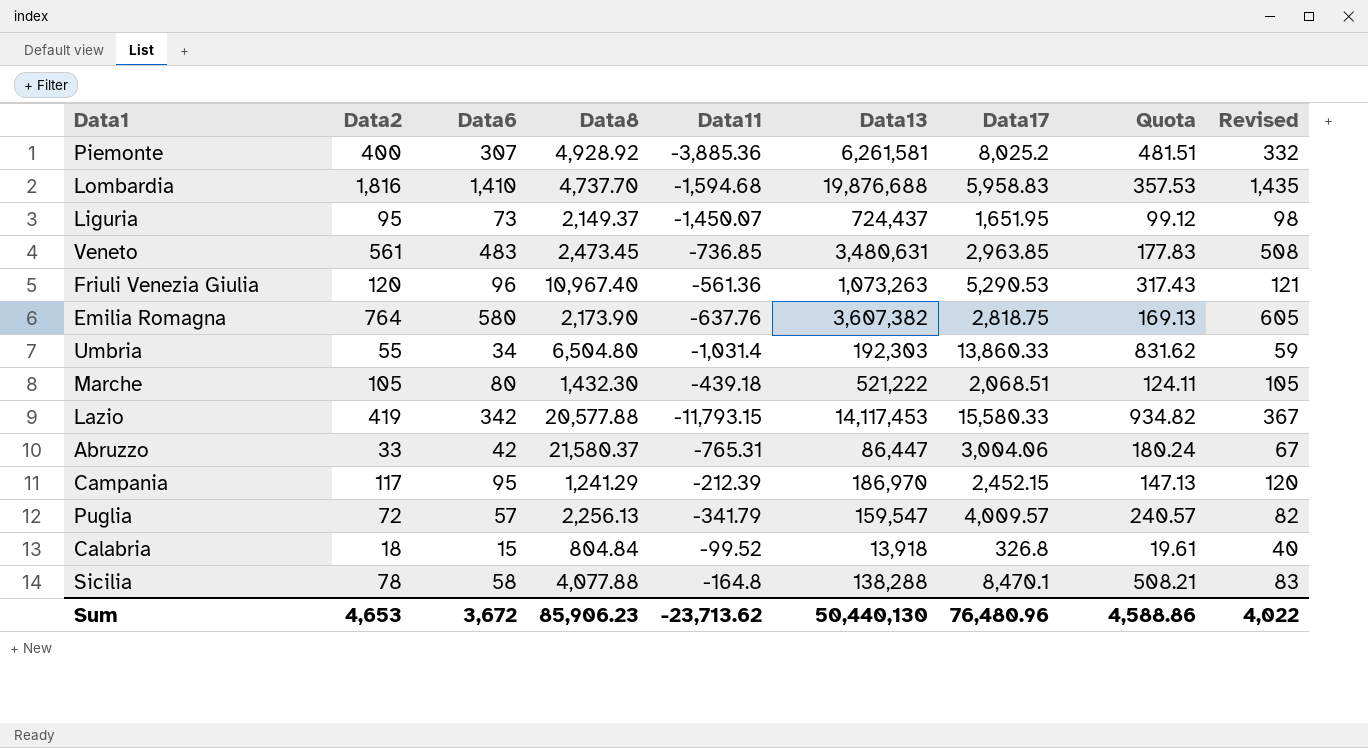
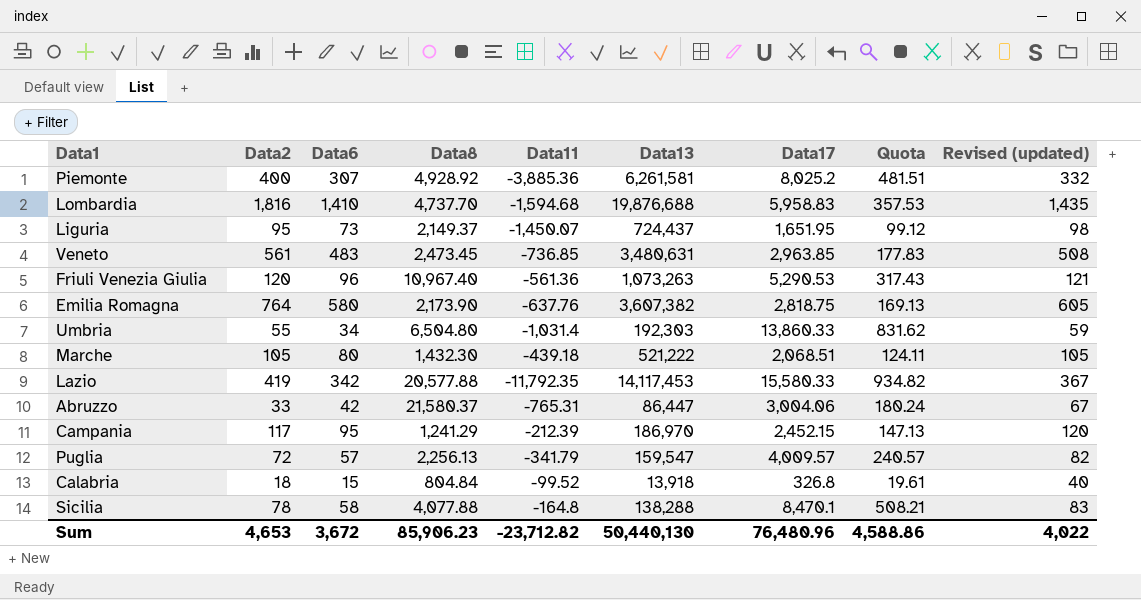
column name: Revised -> Revised (updated)
Lazio | Data11: -11,793.15 -> -11,792.35
Sum | Data11: -23,713.62 -> -23,712.82

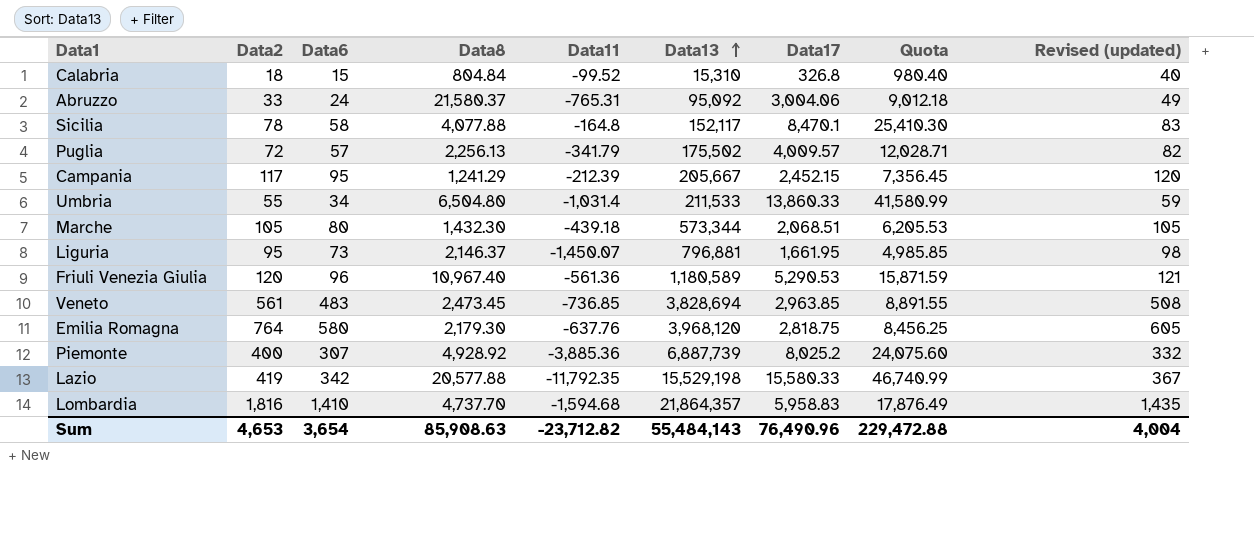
row order: none -> Data13 ascending
column Quota | formula: [Data17] * 0.06 -> [Data17] * 3
Calabria | Data13: 13,918 -> 15,310
Abruzzo | Data6: 42 -> 24
Abruzzo | Data13: 86,447 -> 95,092
Abruzzo | Revised (updated): 67 -> 49
Sicilia | Data13: 138,288 -> 152,117
Puglia | Data13: 159,547 -> 175,502
Campania | Data13: 186,970 -> 205,667
Umbria | Data13: 192,303 -> 211,533
Marche | Data13: 521,222 -> 573,344
Liguria | Data8: 2,149.37 -> 2,146.37
Liguria | Data13: 724,437 -> 796,881
Liguria | Data17: 1,651.95 -> 1,661.95
Friuli Venezia Giulia | Data13: 1,073,263 -> 1,180,589
Veneto | Data13: 3,480,631 -> 3,828,694
Emilia Romagna | Data8: 2,173.90 -> 2,179.30
Emilia Romagna | Data13: 3,607,382 -> 3,968,120
Piemonte | Data13: 6,261,581 -> 6,887,739
Lazio | Data13: 14,117,453 -> 15,529,198
Lombardia | Data13: 19,876,688 -> 21,864,357
Sum | Data6: 3,672 -> 3,654
Sum | Data8: 85,906.23 -> 85,908.63
Sum | Data13: 50,440,130 -> 55,484,143
Sum | Data17: 76,480.96 -> 76,490.96
Sum | Quota: 4,588.86 -> 229,472.88
Sum | Revised (updated): 4,022 -> 4,004

